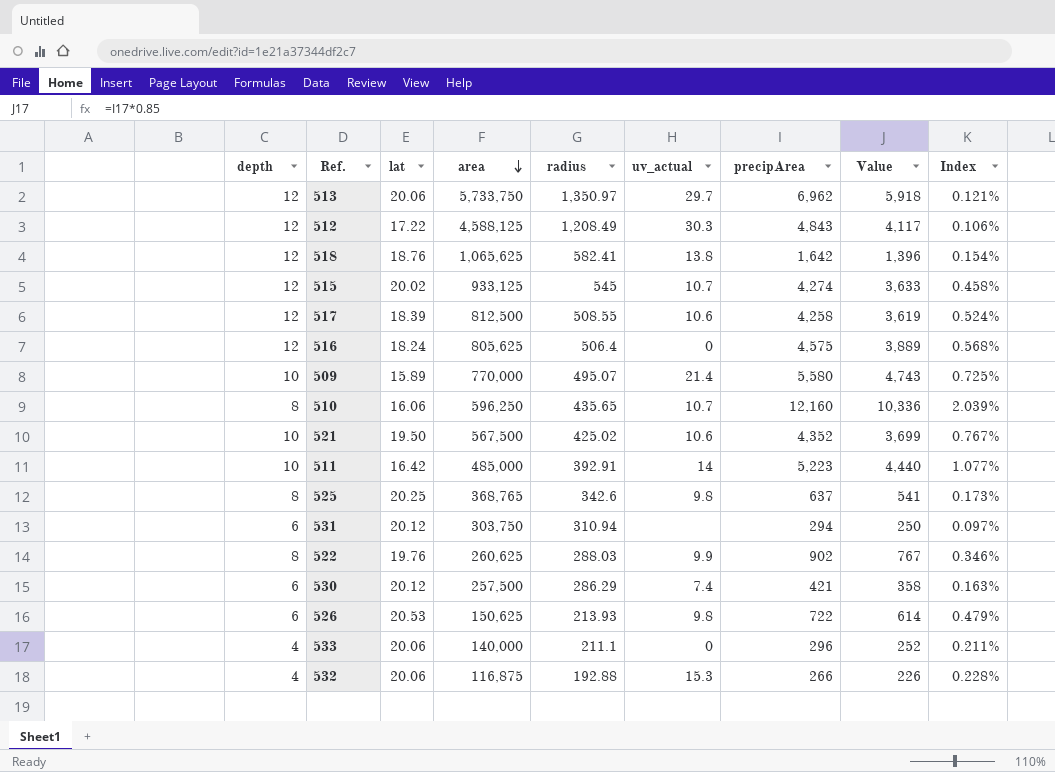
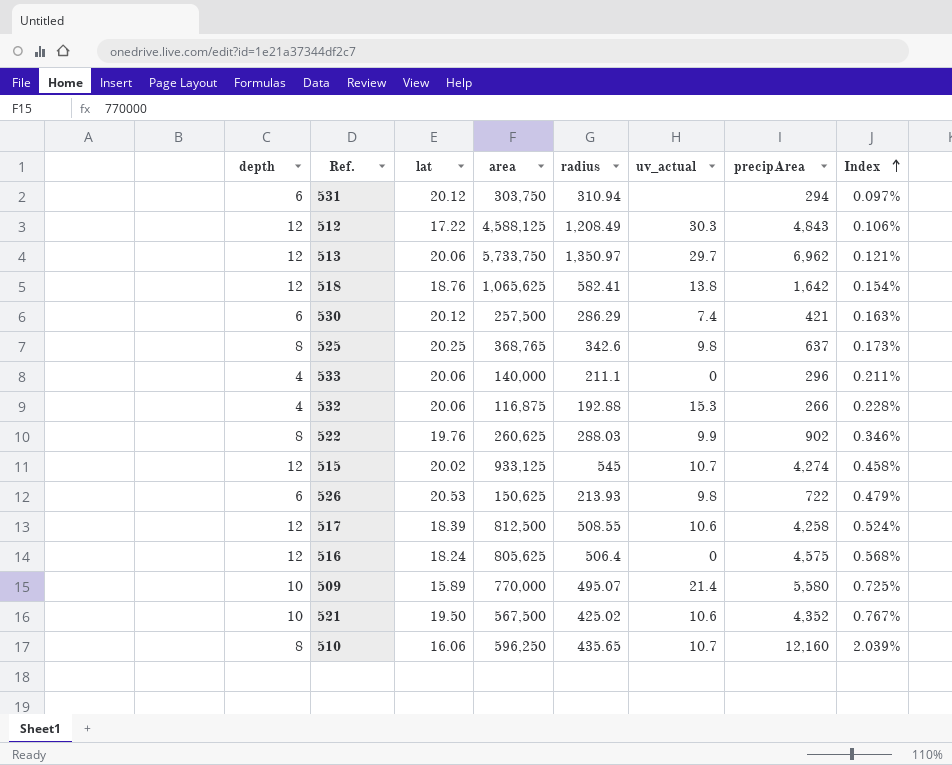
row order: area descending -> Index ascending
column Value | formula: [precipArea] * 0.85 -> none
row 511: 10 | 16.42 | 485,000 | 392.91 | 14 | 5,223 | 4,440 | 1.077% -> none

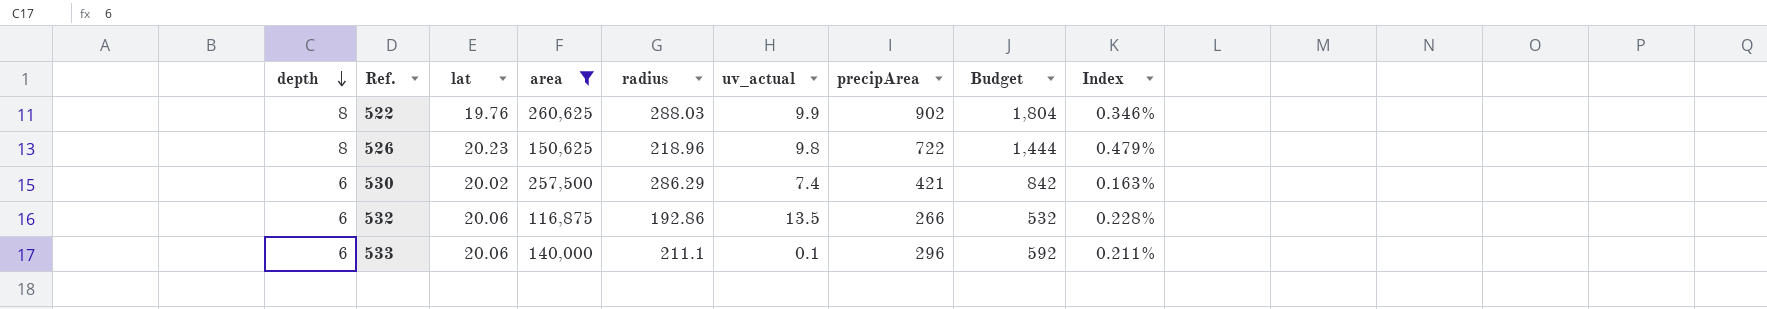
filter: none -> area <= 260,625
row order: Index ascending -> depth descending
column Budget | formula: none -> [precipArea] * 2
526 | depth: 6 -> 8
526 | lat: 20.53 -> 20.23
526 | radius: 213.93 -> 218.96
530 | lat: 20.12 -> 20.02
532 | depth: 4 -> 6
532 | radius: 192.88 -> 192.86
532 | uv_actual: 15.3 -> 13.5
533 | depth: 4 -> 6
533 | uv_actual: 0 -> 0.1

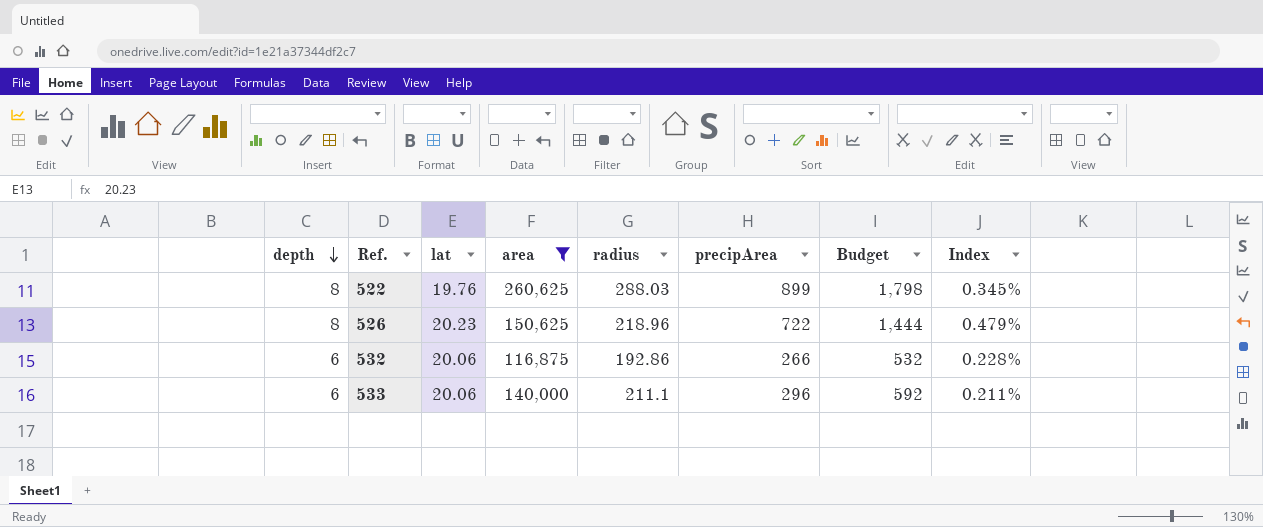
column uv_actual | position: 6 -> none
row 530: 6 | 20.02 | 257,500 | 286.29 | 7.4 | 421 | 842 | 0.163% -> none
522 | precipArea: 902 -> 899
522 | Budget: 1,804 -> 1,798
522 | Index: 0.346% -> 0.345%

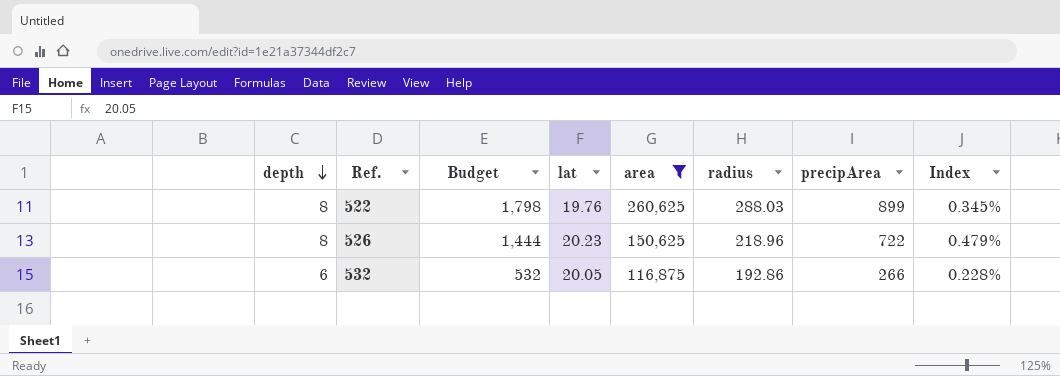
column Budget | position: 7 -> 3
row 533: 6 | 20.06 | 140,000 | 211.1 | 296 | 592 | 0.211% -> none
532 | lat: 20.06 -> 20.05

